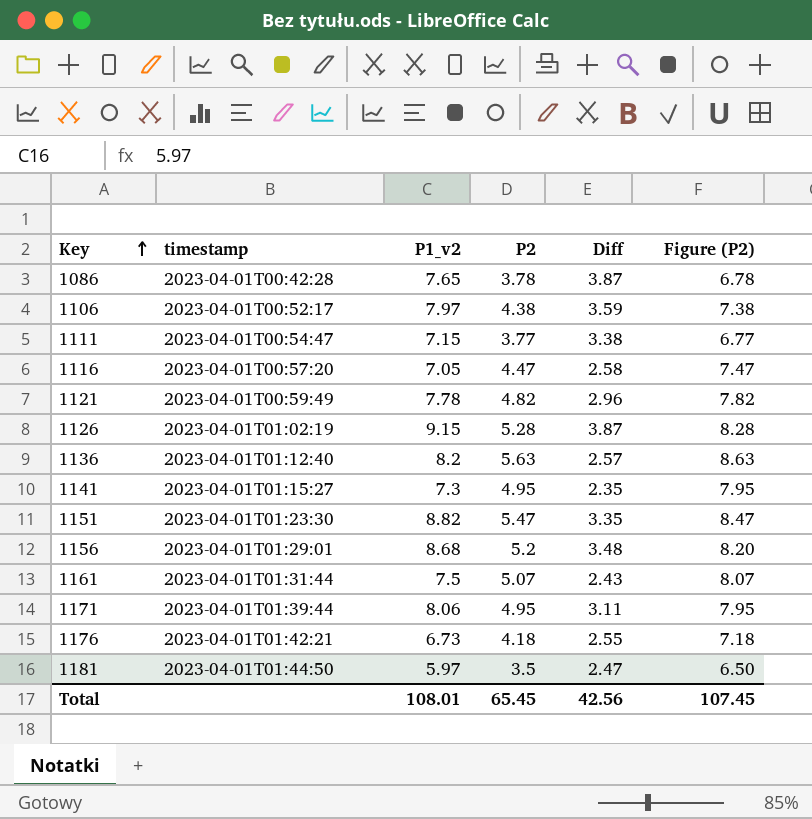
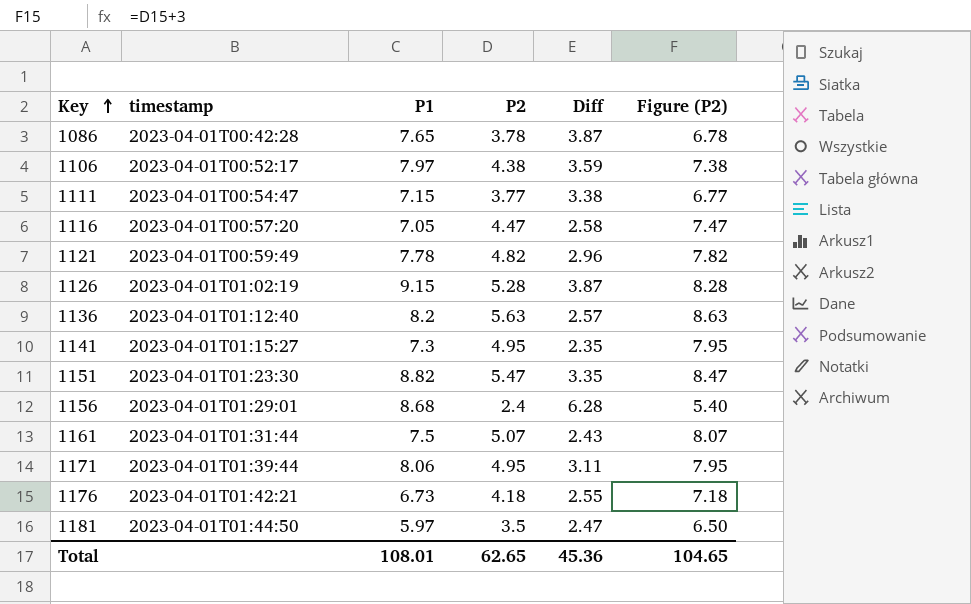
column name: P1_v2 -> P1
1156 | P2: 5.2 -> 2.4
1156 | Diff: 3.48 -> 6.28
1156 | Figure (P2): 8.20 -> 5.40
Total | P2: 65.45 -> 62.65
Total | Diff: 42.56 -> 45.36
Total | Figure (P2): 107.45 -> 104.65

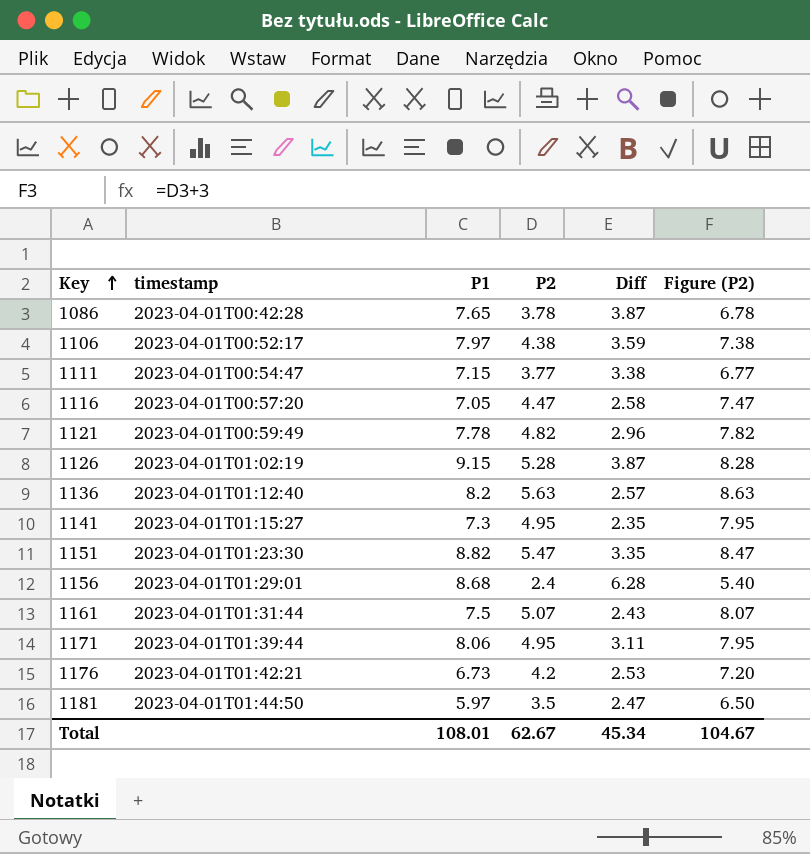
1176 | P2: 4.18 -> 4.2
1176 | Diff: 2.55 -> 2.53
1176 | Figure (P2): 7.18 -> 7.20
Total | P2: 62.65 -> 62.67
Total | Diff: 45.36 -> 45.34
Total | Figure (P2): 104.65 -> 104.67

